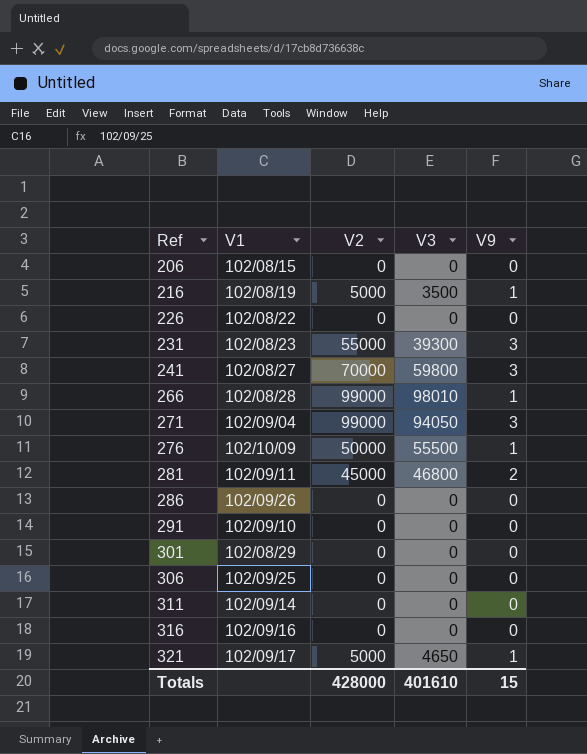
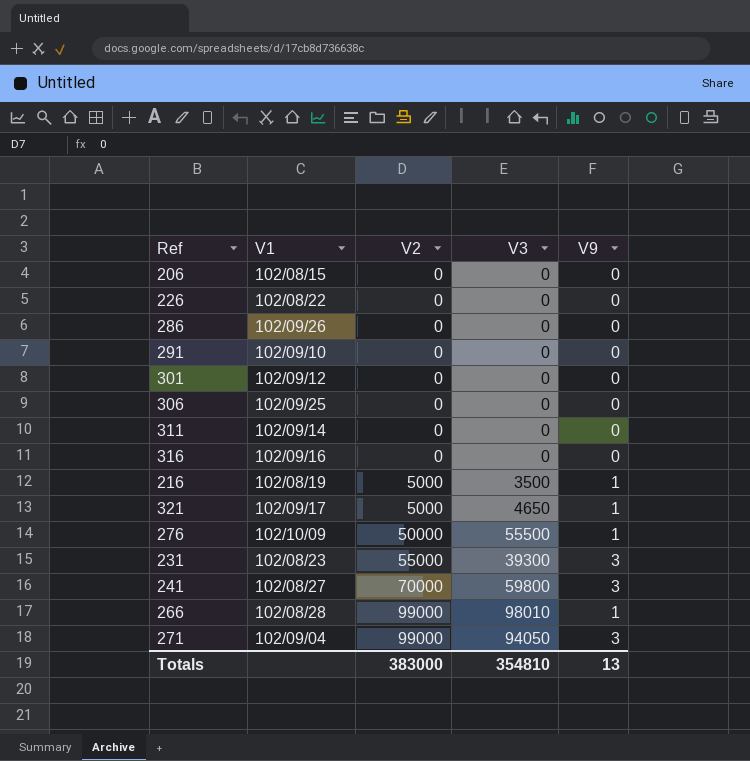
row order: Ref ascending -> V2 ascending
row 281: 102/09/11 | 45000 | 46800 | 2 -> none
301 | V1: 102/08/29 -> 102/09/12
Totals | V2: 428000 -> 383000
Totals | V3: 401610 -> 354810
Totals | V9: 15 -> 13

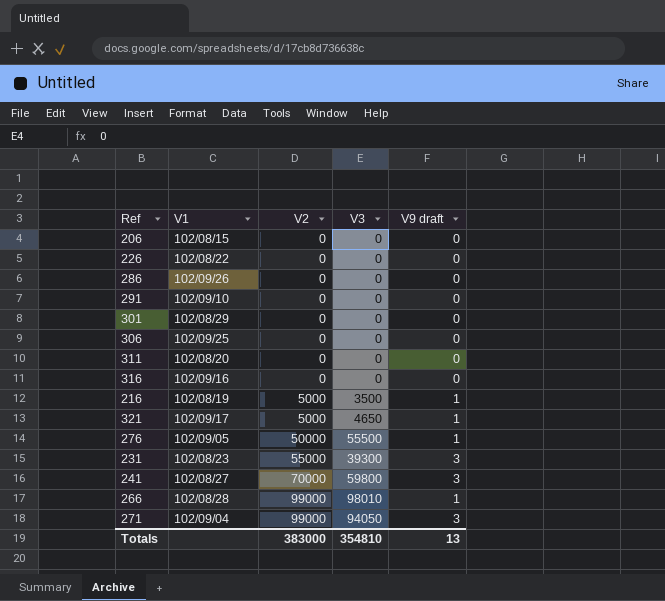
column name: V9 -> V9 draft
301 | V1: 102/09/12 -> 102/08/29
311 | V1: 102/09/14 -> 102/08/20
276 | V1: 102/10/09 -> 102/09/05

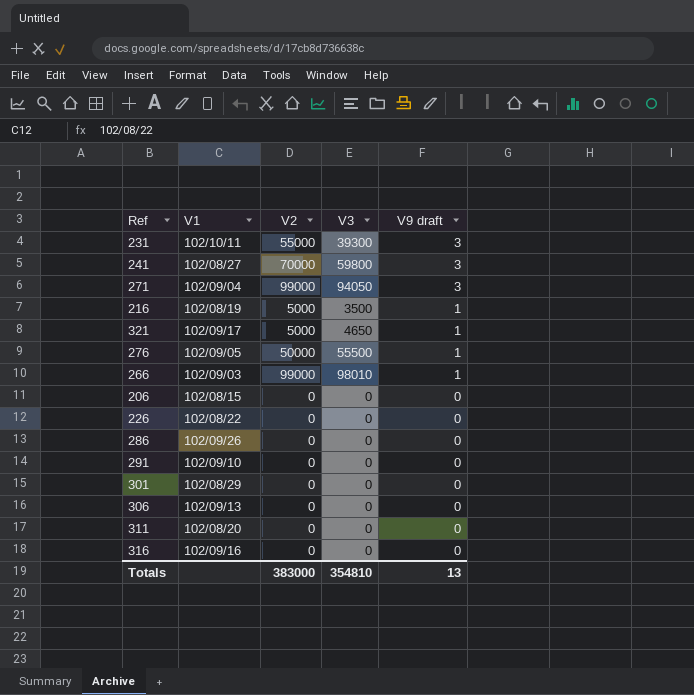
row order: V2 ascending -> V9 draft descending
231 | V1: 102/08/23 -> 102/10/11
266 | V1: 102/08/28 -> 102/09/03
306 | V1: 102/09/25 -> 102/09/13

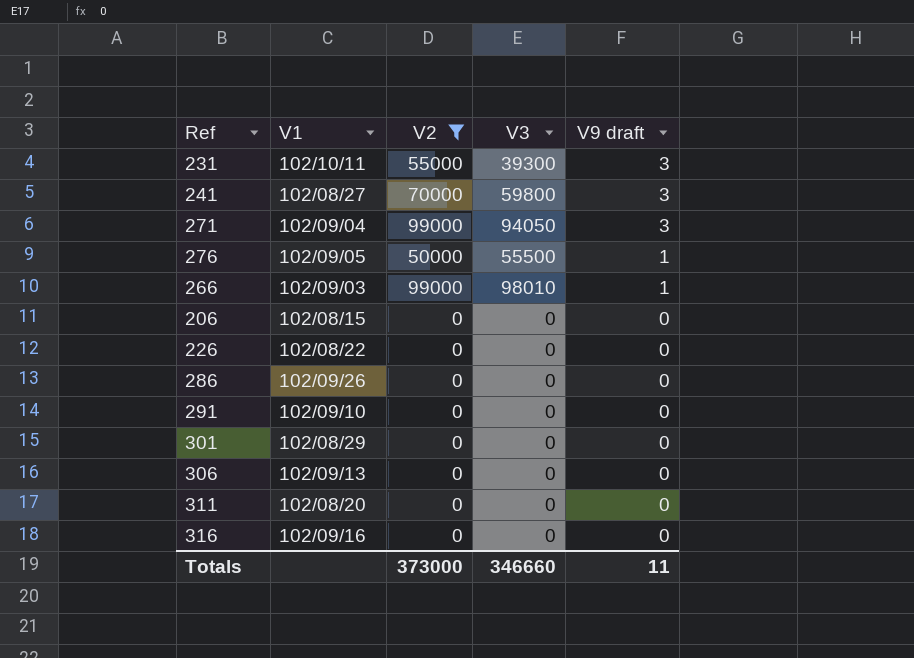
filter: none -> V2 != 5000
Totals | V2: 383000 -> 373000
Totals | V3: 354810 -> 346660
Totals | V9 draft: 13 -> 11

